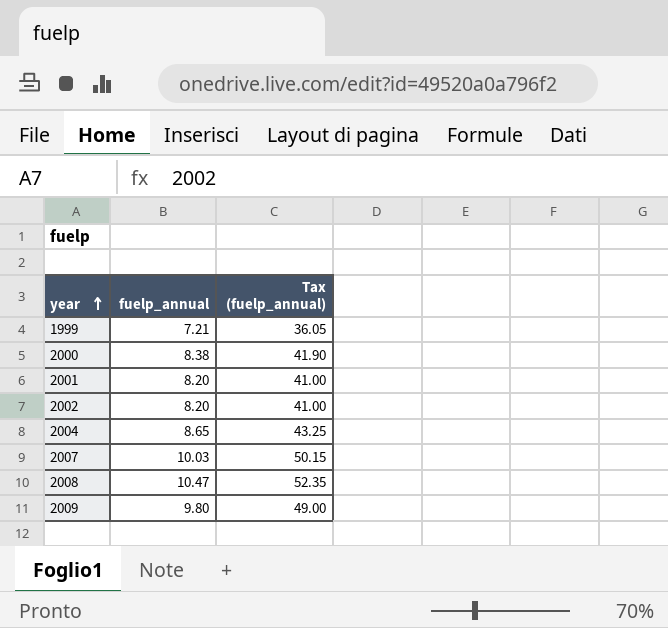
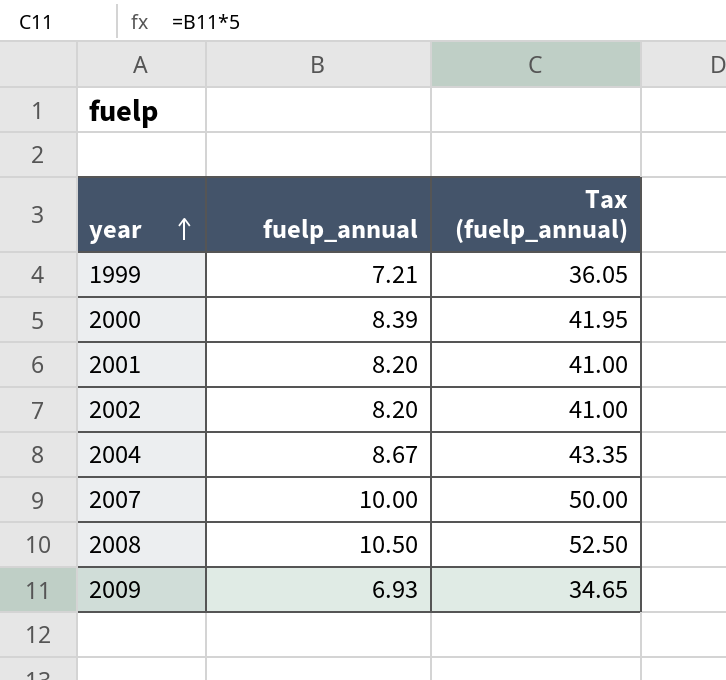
2000 | fuelp_annual: 8.38 -> 8.39
2000 | Tax (fuelp_annual): 41.90 -> 41.95
2004 | fuelp_annual: 8.65 -> 8.67
2004 | Tax (fuelp_annual): 43.25 -> 43.35
2007 | fuelp_annual: 10.03 -> 10.00
2007 | Tax (fuelp_annual): 50.15 -> 50.00
2008 | fuelp_annual: 10.47 -> 10.50
2008 | Tax (fuelp_annual): 52.35 -> 52.50
2009 | fuelp_annual: 9.80 -> 6.93
2009 | Tax (fuelp_annual): 49.00 -> 34.65

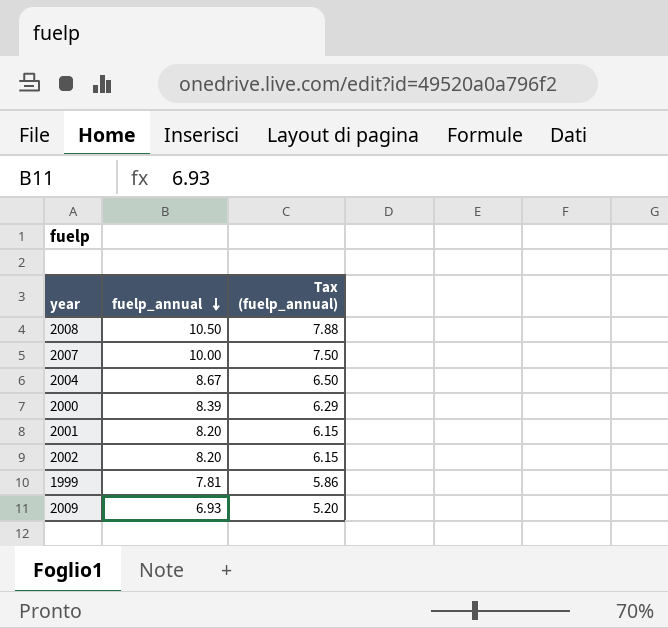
row order: year ascending -> fuelp_annual descending
column Tax (fuelp_annual) | formula: [fuelp_annual] * 5 -> [fuelp_annual] * 0.75
1999 | fuelp_annual: 7.21 -> 7.81

